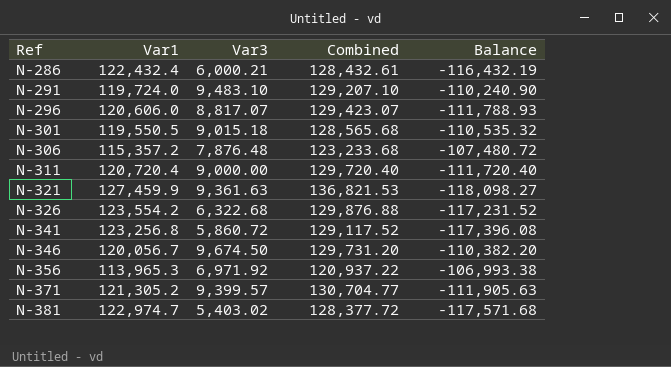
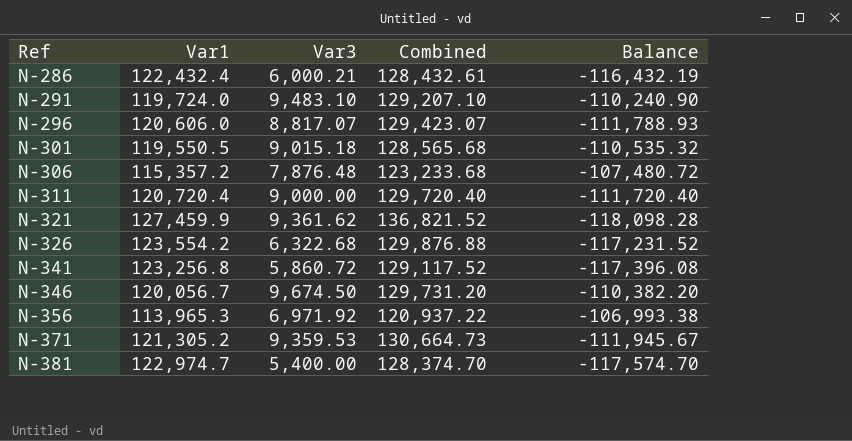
N-321 | Var3: 9,361.63 -> 9,361.62
N-321 | Combined: 136,821.53 -> 136,821.52
N-321 | Balance: -118,098.27 -> -118,098.28
N-371 | Var3: 9,399.57 -> 9,359.53
N-371 | Combined: 130,704.77 -> 130,664.73
N-371 | Balance: -111,905.63 -> -111,945.67
N-381 | Var3: 5,403.02 -> 5,400.00
N-381 | Combined: 128,377.72 -> 128,374.70
N-381 | Balance: -117,571.68 -> -117,574.70

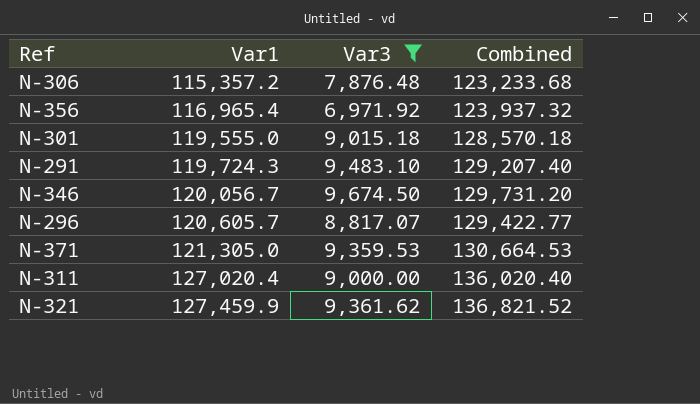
filter: none -> Var3 >= 6,971.92
row order: Ref ascending -> Var1 ascending
column Balance | formula: [Var3] - [Var1] -> none
N-356 | Var1: 113,965.3 -> 116,965.4
N-356 | Combined: 120,937.22 -> 123,937.32
N-301 | Var1: 119,550.5 -> 119,555.0
N-301 | Combined: 128,565.68 -> 128,570.18
N-291 | Var1: 119,724.0 -> 119,724.3
N-291 | Combined: 129,207.10 -> 129,207.40
N-296 | Var1: 120,606.0 -> 120,605.7
N-296 | Combined: 129,423.07 -> 129,422.77
N-371 | Var1: 121,305.2 -> 121,305.0
N-371 | Combined: 130,664.73 -> 130,664.53
N-311 | Var1: 120,720.4 -> 127,020.4
N-311 | Combined: 129,720.40 -> 136,020.40

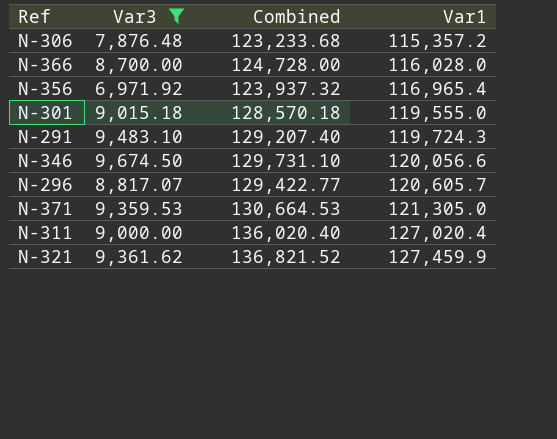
column Var1 | position: 2 -> 4
row N-366: none -> 8,700.00 | 124,728.00 | 116,028.0
N-346 | Combined: 129,731.20 -> 129,731.10
N-346 | Var1: 120,056.7 -> 120,056.6

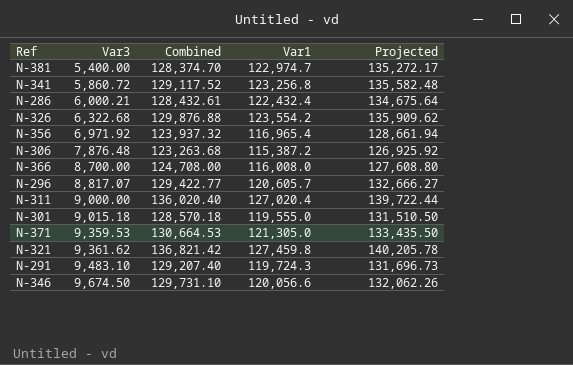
filter: Var3 >= 6,971.92 -> none
row order: Var1 ascending -> Var3 ascending
column Projected | formula: none -> [Var1] * 1.1
N-306 | Combined: 123,233.68 -> 123,263.68
N-306 | Var1: 115,357.2 -> 115,387.2
N-366 | Combined: 124,728.00 -> 124,708.00
N-366 | Var1: 116,028.0 -> 116,008.0
N-321 | Combined: 136,821.52 -> 136,821.42
N-321 | Var1: 127,459.9 -> 127,459.8

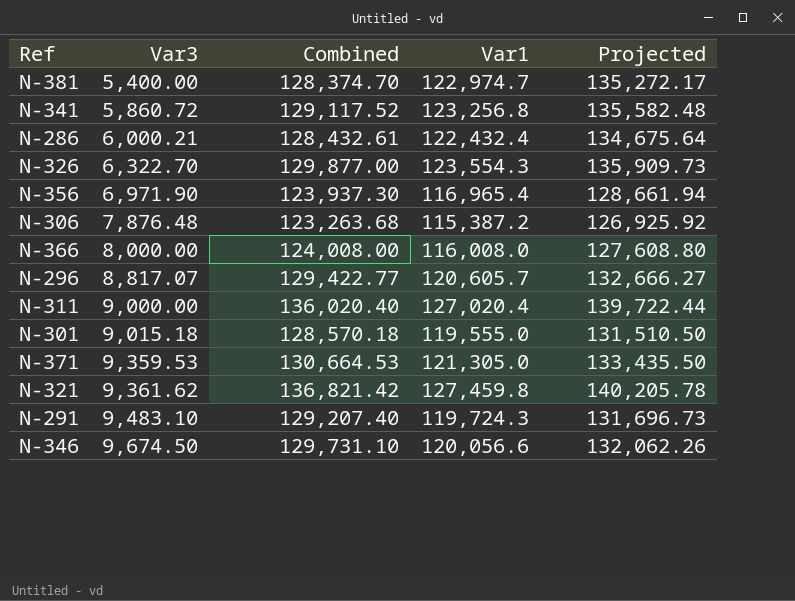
N-326 | Var3: 6,322.68 -> 6,322.70
N-326 | Combined: 129,876.88 -> 129,877.00
N-326 | Var1: 123,554.2 -> 123,554.3
N-326 | Projected: 135,909.62 -> 135,909.73
N-356 | Var3: 6,971.92 -> 6,971.90
N-356 | Combined: 123,937.32 -> 123,937.30
N-366 | Var3: 8,700.00 -> 8,000.00
N-366 | Combined: 124,708.00 -> 124,008.00

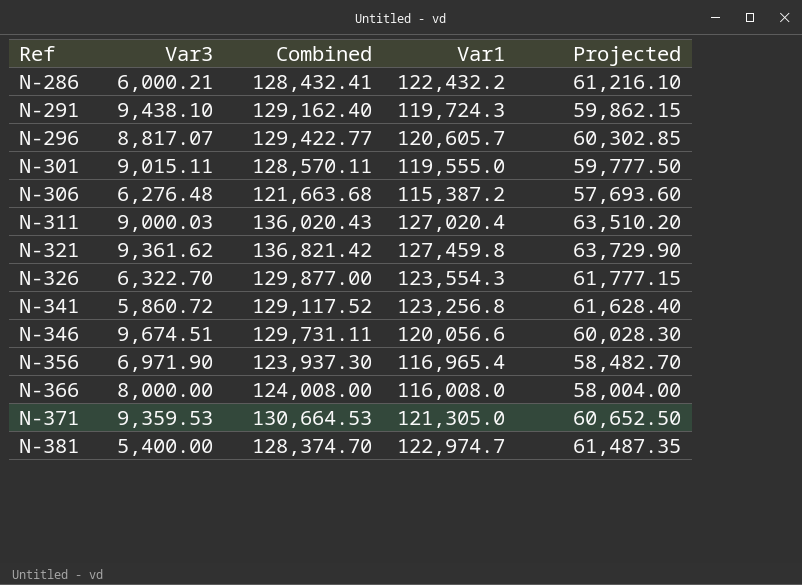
row order: Var3 ascending -> Ref ascending
column Projected | formula: [Var1] * 1.1 -> [Var1] * 0.5
N-286 | Combined: 128,432.61 -> 128,432.41
N-286 | Var1: 122,432.4 -> 122,432.2
N-291 | Var3: 9,483.10 -> 9,438.10
N-291 | Combined: 129,207.40 -> 129,162.40
N-301 | Var3: 9,015.18 -> 9,015.11
N-301 | Combined: 128,570.18 -> 128,570.11
N-306 | Var3: 7,876.48 -> 6,276.48
N-306 | Combined: 123,263.68 -> 121,663.68
N-311 | Var3: 9,000.00 -> 9,000.03
N-311 | Combined: 136,020.40 -> 136,020.43
N-346 | Var3: 9,674.50 -> 9,674.51
N-346 | Combined: 129,731.10 -> 129,731.11

